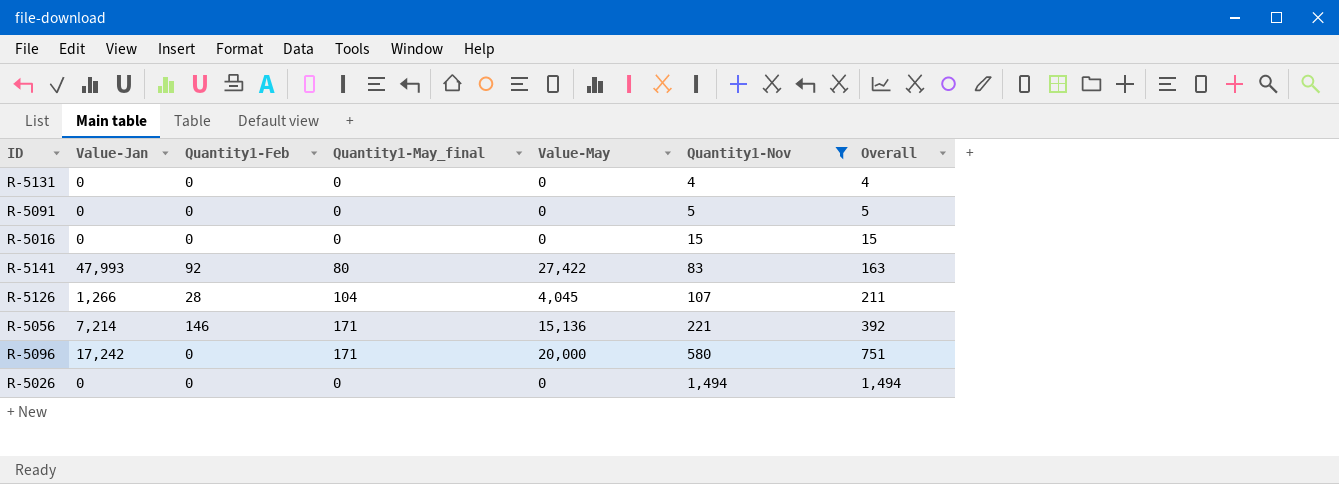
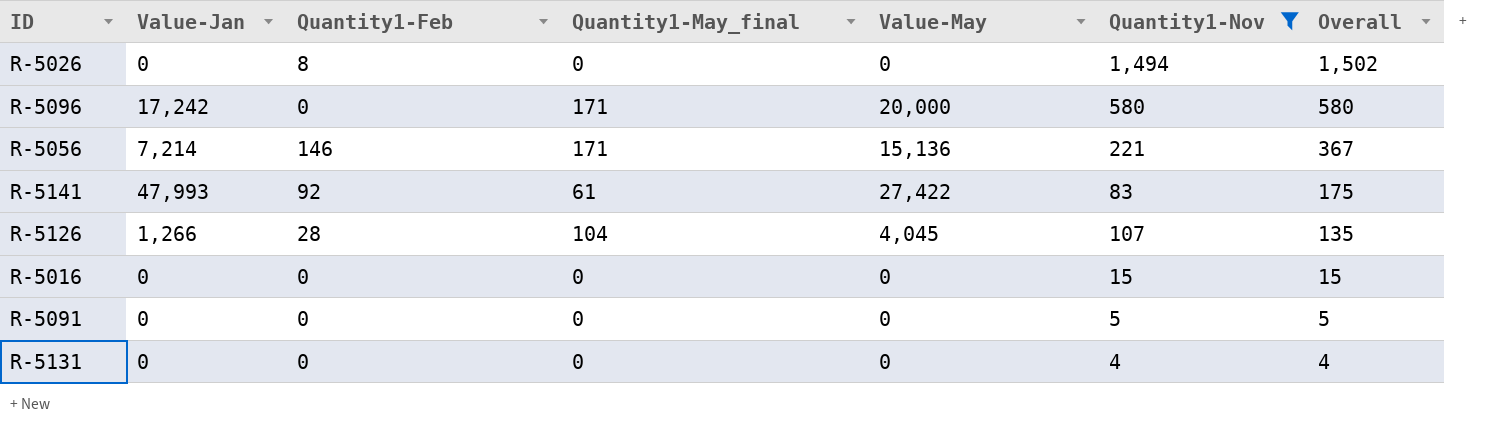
row order: Quantity1-Nov ascending -> Overall descending
column Overall | formula: [Quantity1-May_final] + [Quantity1-Nov] -> [Quantity1-Feb] + [Quantity1-Nov]
R-5026 | Quantity1-Feb: 0 -> 8
R-5141 | Quantity1-May_final: 80 -> 61

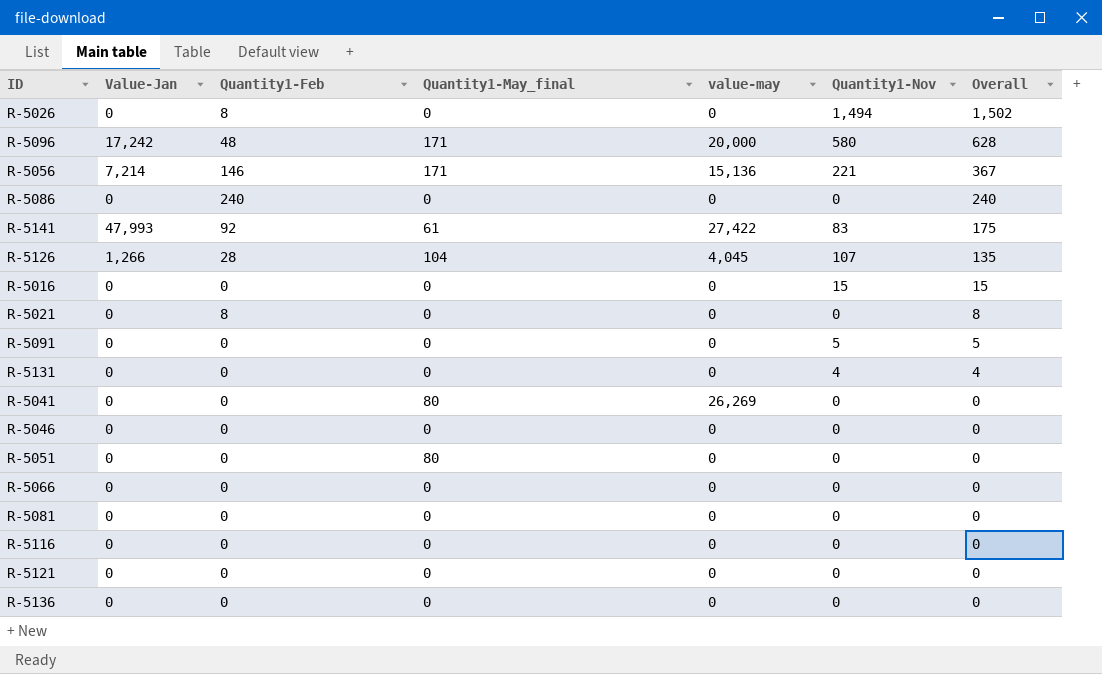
filter: Quantity1-Nov != 0 -> none
column name: Value-May -> value-may
R-5096 | Quantity1-Feb: 0 -> 48
R-5096 | Overall: 580 -> 628

